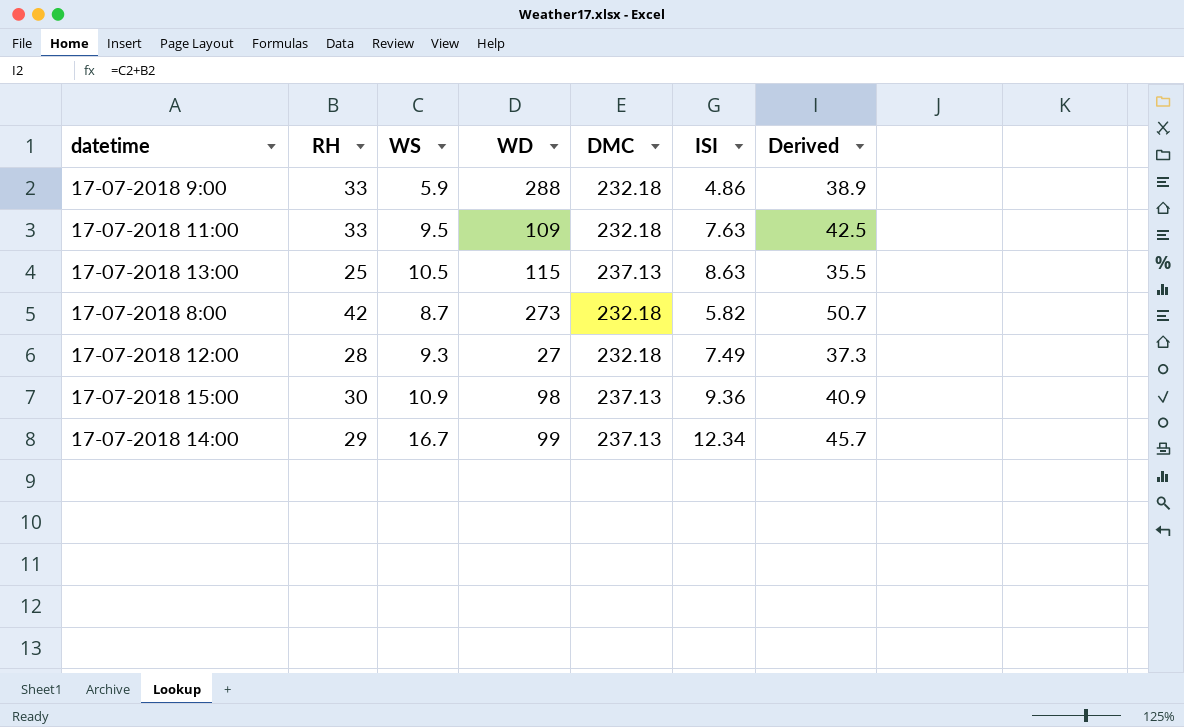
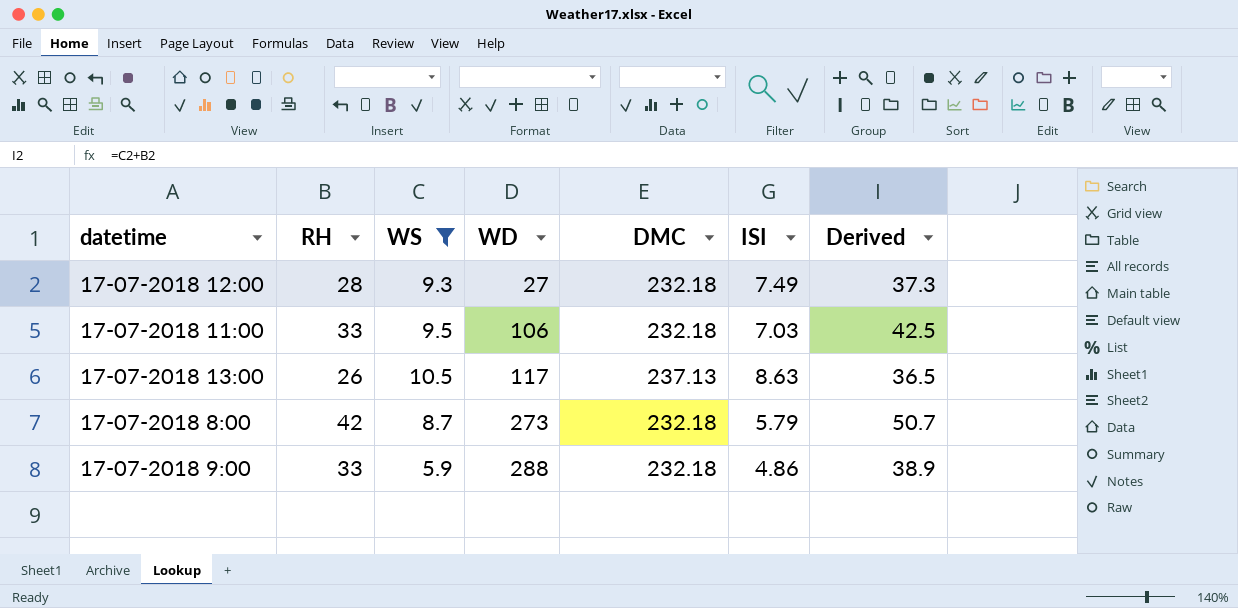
filter: none -> WS <= 10.5
row order: none -> WD ascending
17-07-2018 11:00 | WD: 109 -> 106
17-07-2018 11:00 | ISI: 7.63 -> 7.03
17-07-2018 13:00 | RH: 25 -> 26
17-07-2018 13:00 | WD: 115 -> 117
17-07-2018 13:00 | Derived: 35.5 -> 36.5
17-07-2018 8:00 | ISI: 5.82 -> 5.79

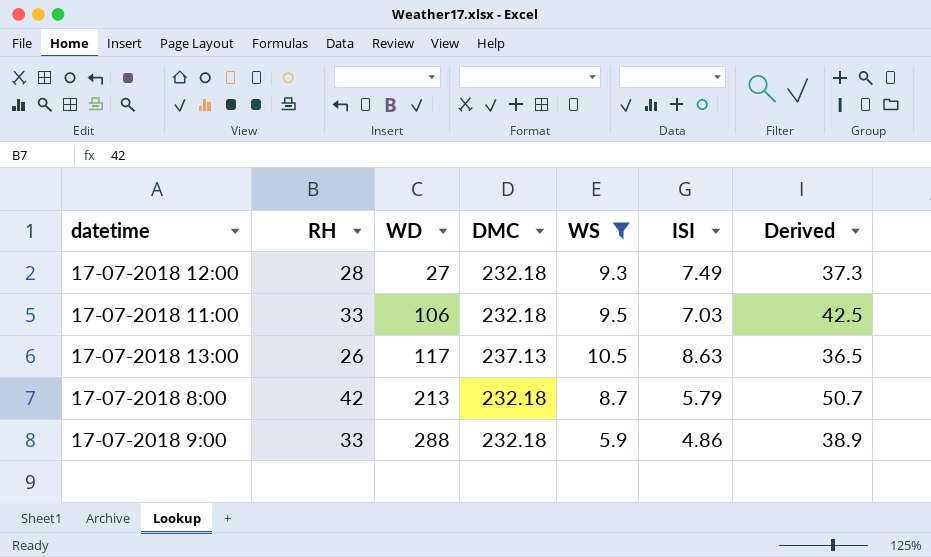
column WS | position: 3 -> 5
17-07-2018 8:00 | WD: 273 -> 213

